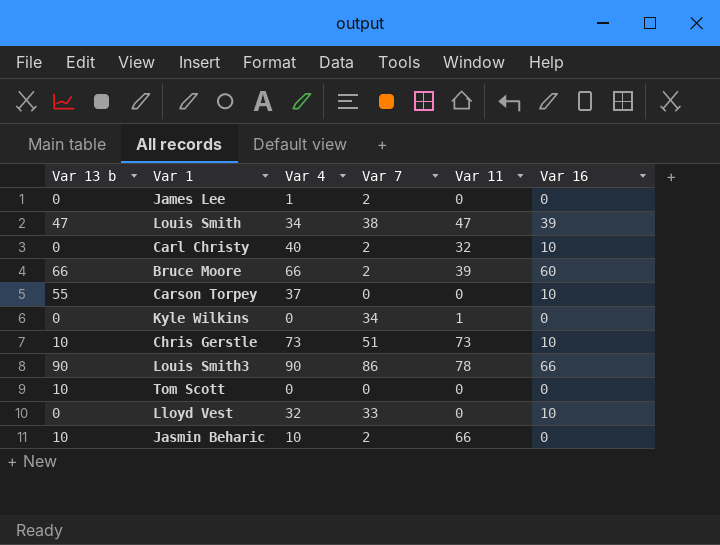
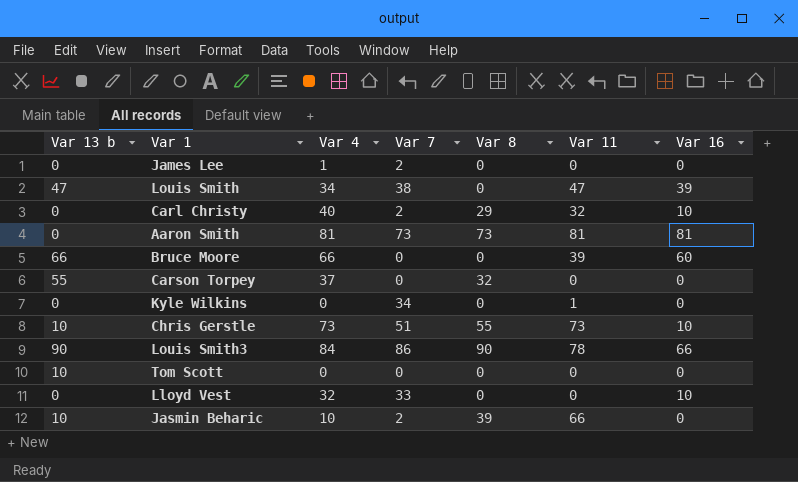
column Var 8 | position: none -> 5
row Aaron Smith: none -> 0 | 81 | 73 | 73 | 81 | 81
Bruce Moore | Var 7: 2 -> 0
Carson Torpey | Var 16: 10 -> 0
Louis Smith3 | Var 4: 90 -> 84

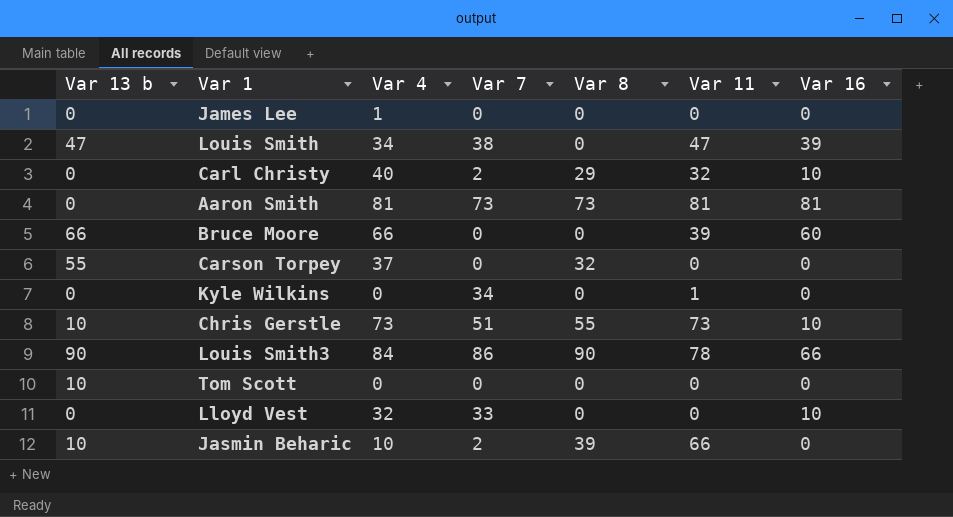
James Lee | Var 7: 2 -> 0

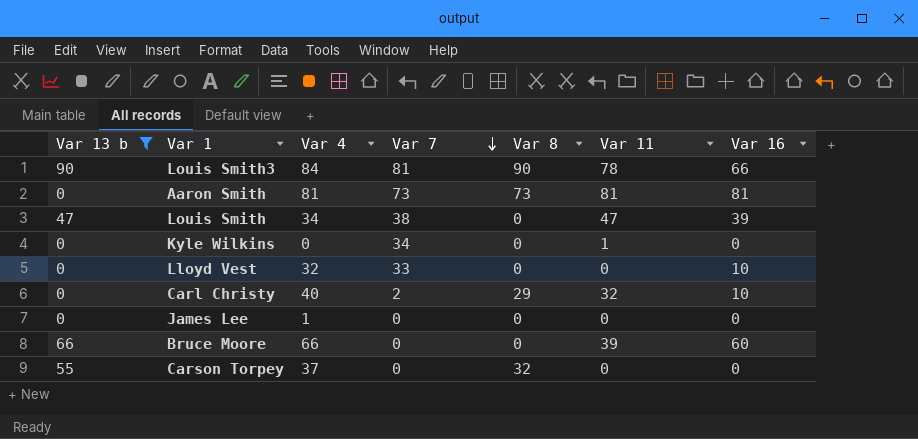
filter: none -> Var 13 b != 10
row order: none -> Var 7 descending
Louis Smith3 | Var 7: 86 -> 81

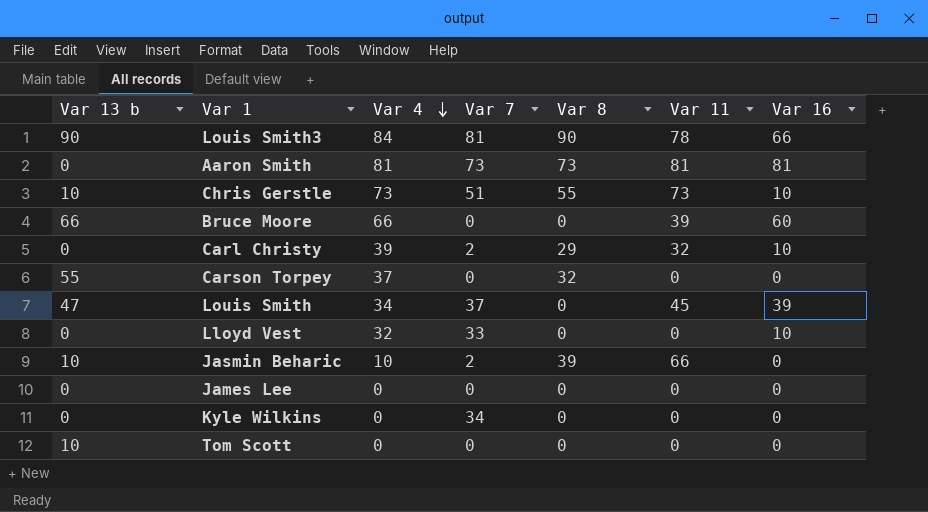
filter: Var 13 b != 10 -> none
row order: Var 7 descending -> Var 4 descending
Carl Christy | Var 4: 40 -> 39
Louis Smith | Var 7: 38 -> 37
Louis Smith | Var 11: 47 -> 45
James Lee | Var 4: 1 -> 0
Kyle Wilkins | Var 11: 1 -> 0

